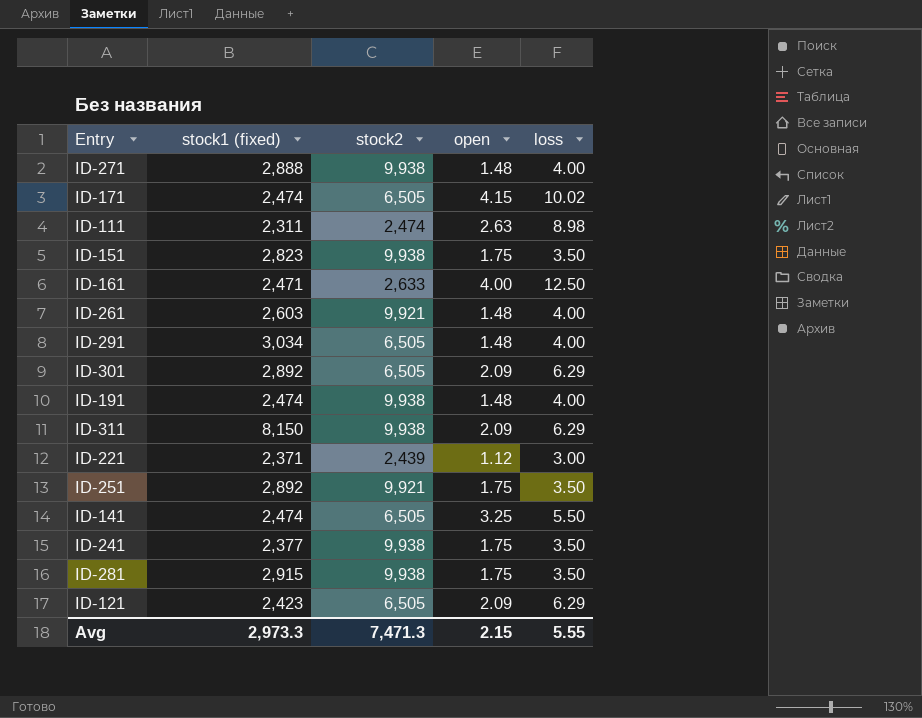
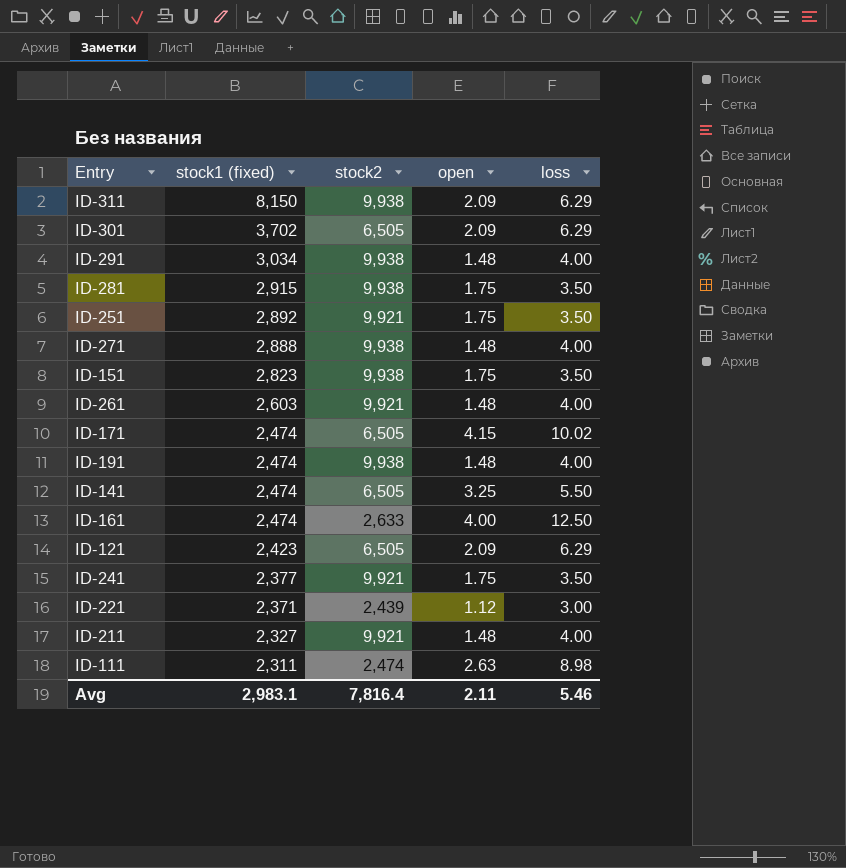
row order: none -> stock1 (fixed) descending
ID-301 | stock1 (fixed): 2,892 -> 3,702
ID-291 | stock2: 6,505 -> 9,938
ID-161 | stock1 (fixed): 2,471 -> 2,474
ID-241 | stock2: 9,938 -> 9,921
row ID-211: none -> 2,327 | 9,921 | 1.48 | 4.00
Avg | stock1 (fixed): 2,973.3 -> 2,983.1
Avg | stock2: 7,471.3 -> 7,816.4
Avg | open: 2.15 -> 2.11
Avg | loss: 5.55 -> 5.46

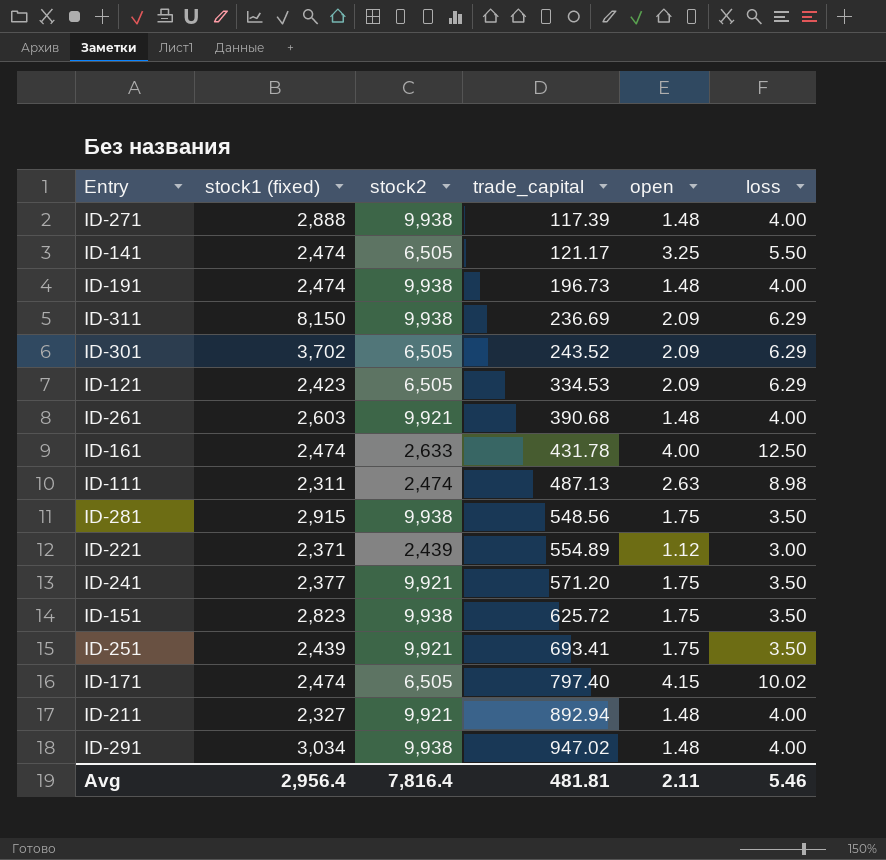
row order: stock1 (fixed) descending -> trade_capital ascending
column trade_capital | position: none -> 4
ID-251 | stock1 (fixed): 2,892 -> 2,439
Avg | stock1 (fixed): 2,983.1 -> 2,956.4

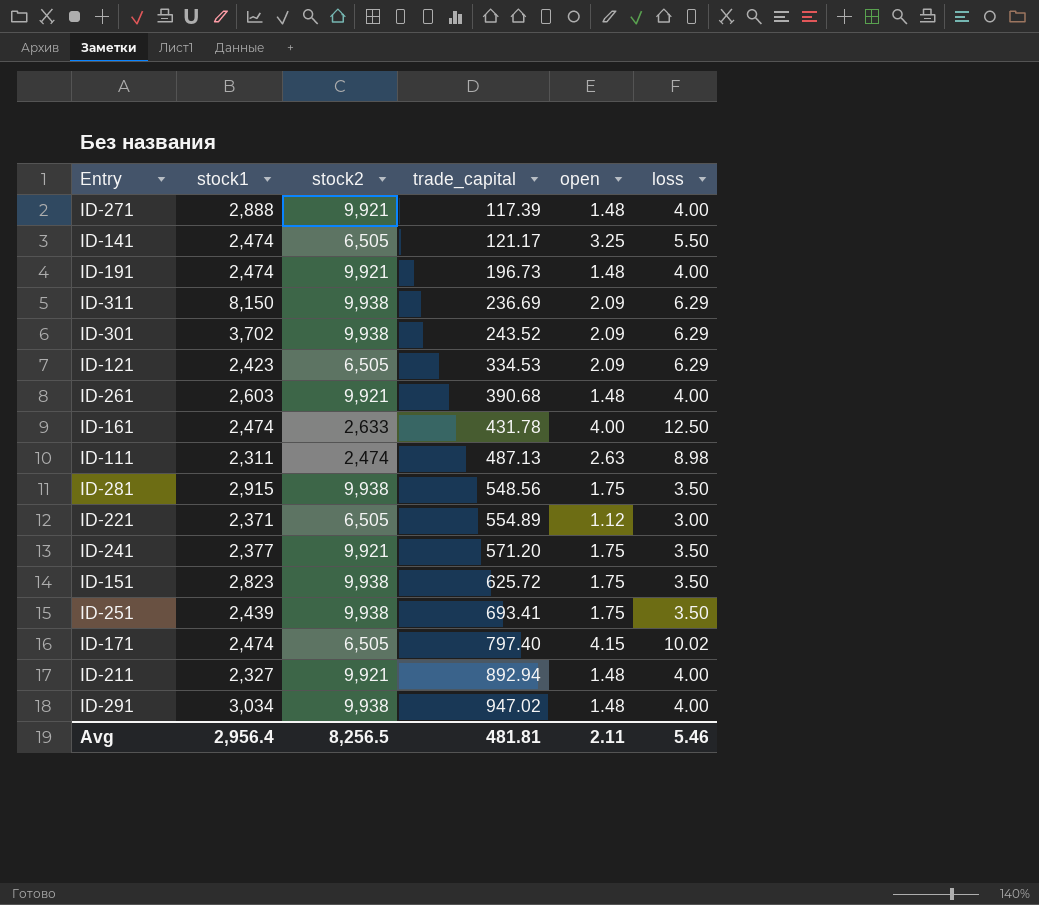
column name: stock1 (fixed) -> stock1
ID-271 | stock2: 9,938 -> 9,921
ID-191 | stock2: 9,938 -> 9,921
ID-301 | stock2: 6,505 -> 9,938
ID-221 | stock2: 2,439 -> 6,505
ID-251 | stock2: 9,921 -> 9,938
Avg | stock2: 7,816.4 -> 8,256.5

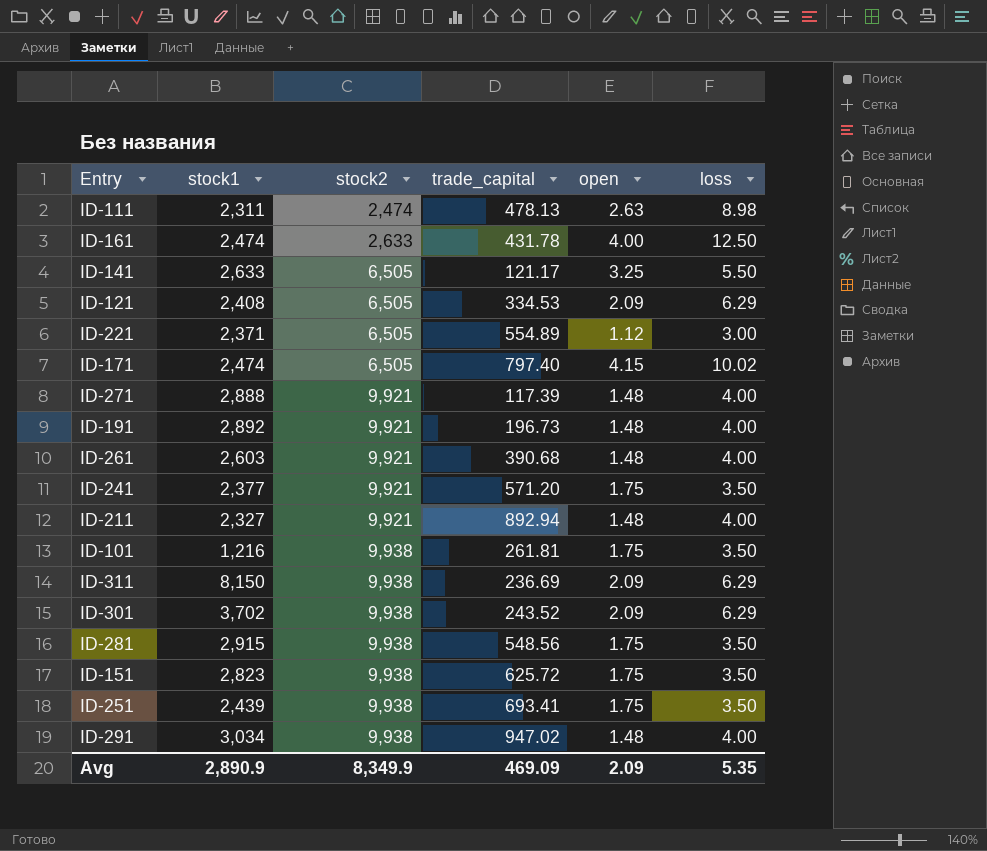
row order: trade_capital ascending -> stock2 ascending
ID-111 | trade_capital: 487.13 -> 478.13
ID-141 | stock1: 2,474 -> 2,633
ID-121 | stock1: 2,423 -> 2,408
ID-191 | stock1: 2,474 -> 2,892
row ID-101: none -> 1,216 | 9,938 | 261.81 | 1.75 | 3.50
Avg | stock1: 2,956.4 -> 2,890.9
Avg | stock2: 8,256.5 -> 8,349.9
Avg | trade_capital: 481.81 -> 469.09
Avg | open: 2.11 -> 2.09
Avg | loss: 5.46 -> 5.35

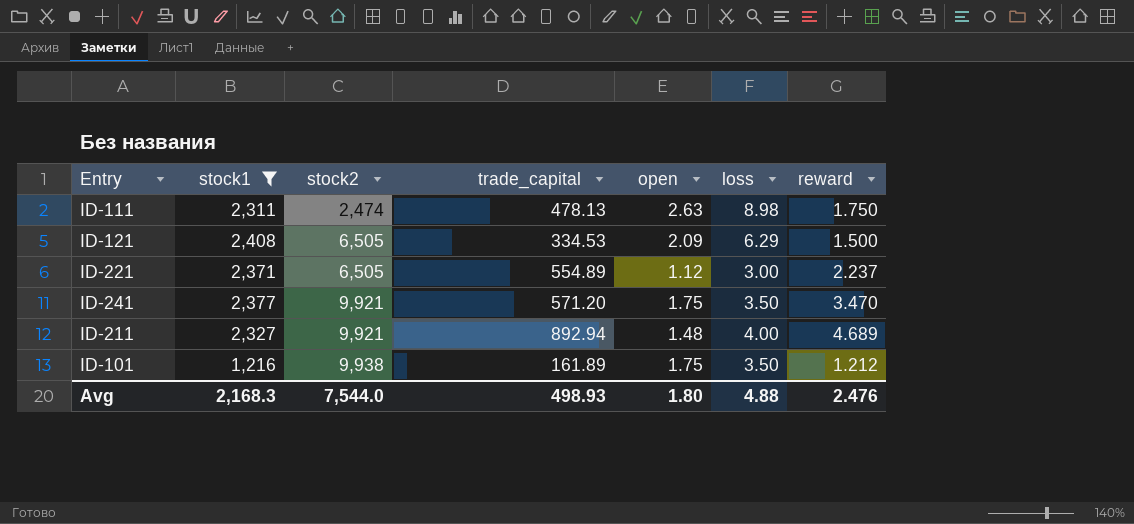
filter: none -> stock1 <= 2,408
column reward | position: none -> 7
ID-101 | trade_capital: 261.81 -> 161.89
Avg | stock1: 2,890.9 -> 2,168.3
Avg | stock2: 8,349.9 -> 7,544.0
Avg | trade_capital: 469.09 -> 498.93
Avg | open: 2.09 -> 1.80
Avg | loss: 5.35 -> 4.88

